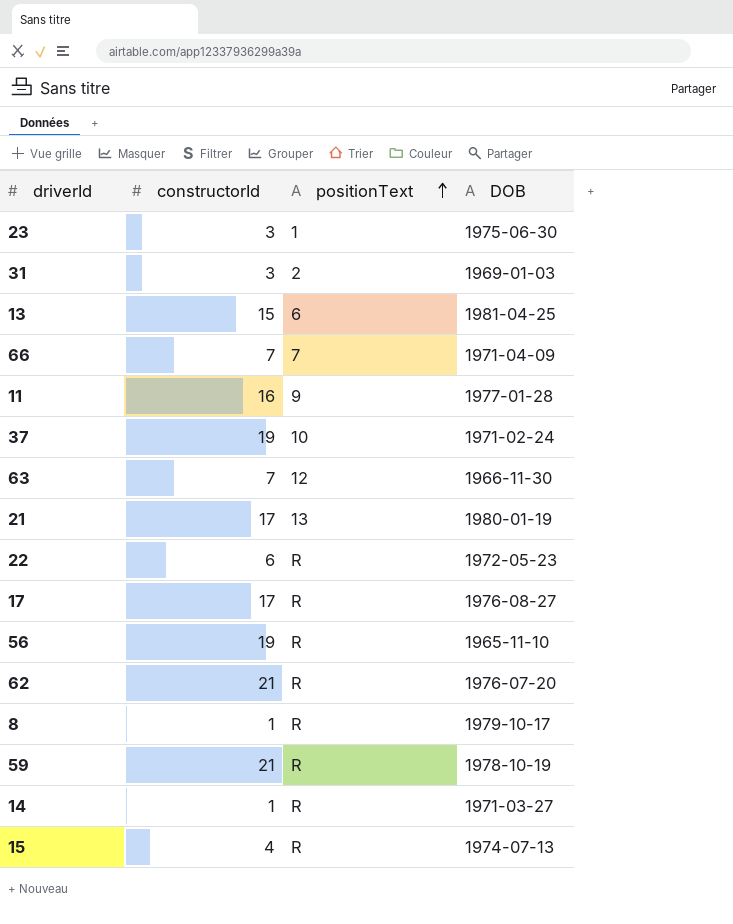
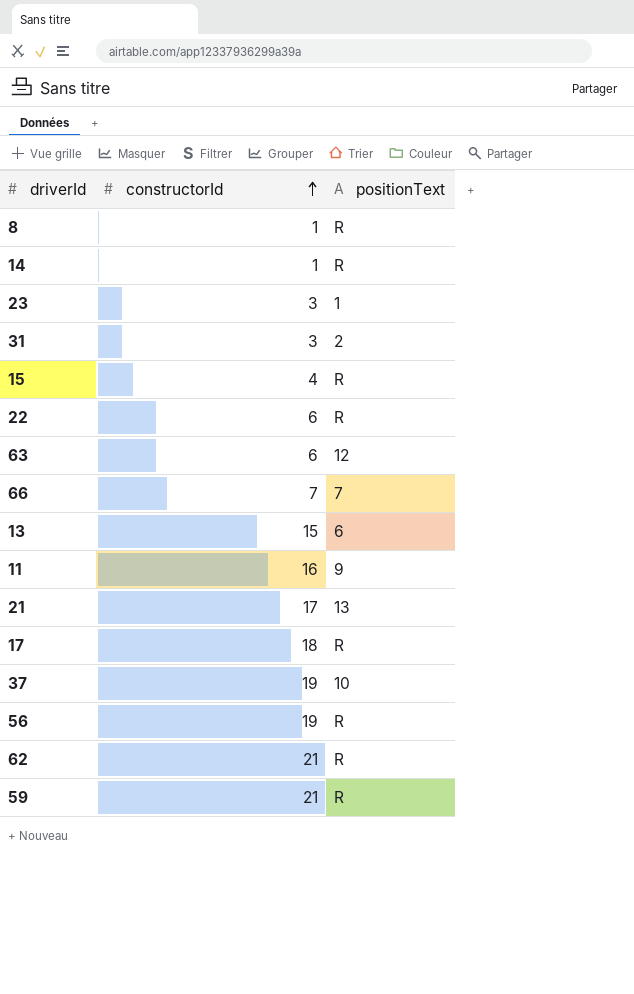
row order: positionText ascending -> constructorId ascending
column DOB | position: 4 -> none
63 | constructorId: 7 -> 6
17 | constructorId: 17 -> 18

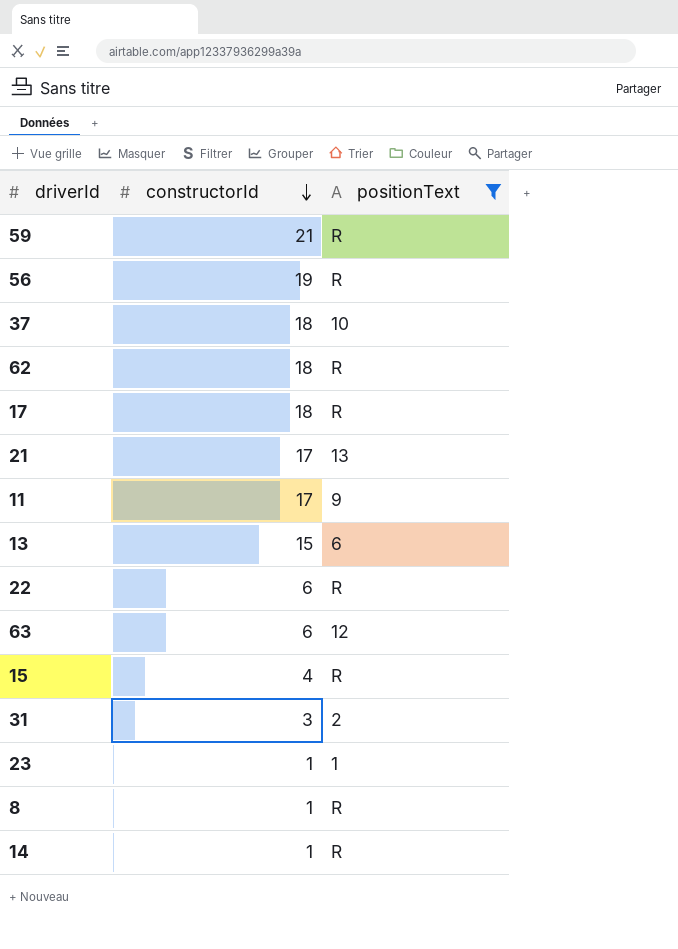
filter: none -> positionText != 7
row order: constructorId ascending -> constructorId descending
37 | constructorId: 19 -> 18
62 | constructorId: 21 -> 18
11 | constructorId: 16 -> 17
23 | constructorId: 3 -> 1

